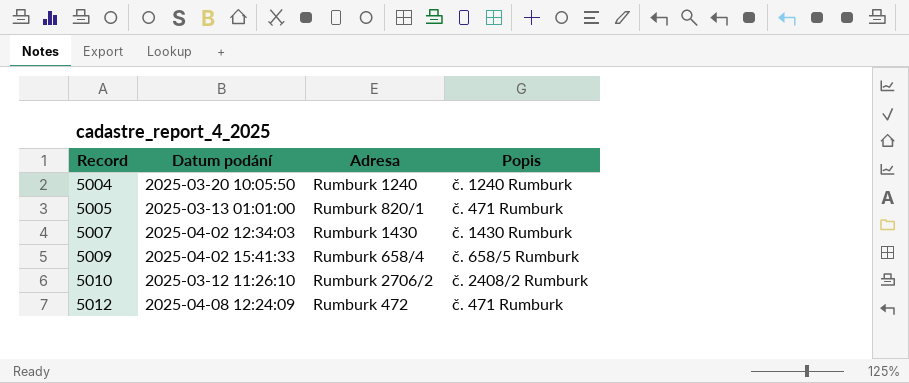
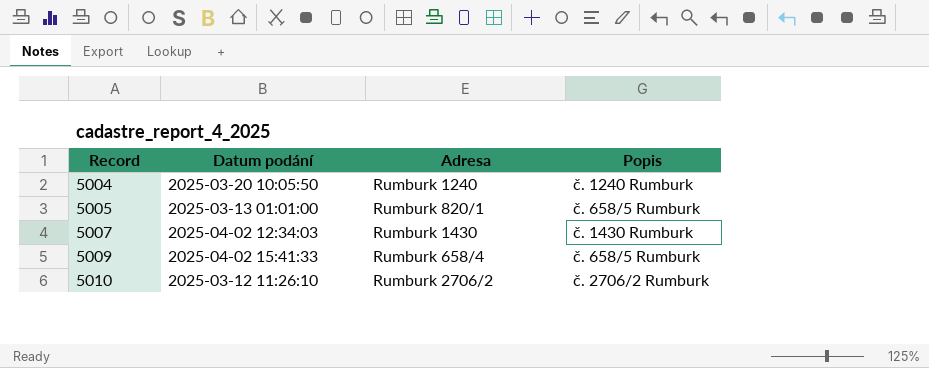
row 5012: 2025-04-08 12:24:09 | Rumburk 472 | č. 471 Rumburk -> none
5005 | Popis: č. 471 Rumburk -> č. 658/5 Rumburk
5010 | Popis: č. 2408/2 Rumburk -> č. 2706/2 Rumburk

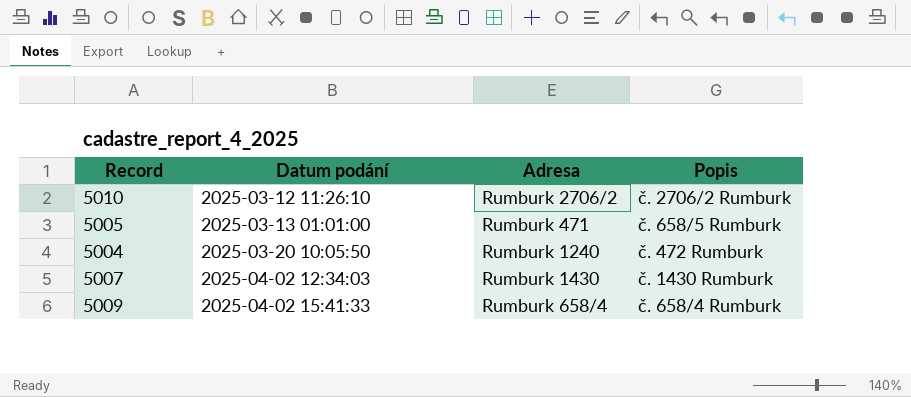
row order: Record ascending -> Datum podání ascending
5005 | Adresa: Rumburk 820/1 -> Rumburk 471
5004 | Popis: č. 1240 Rumburk -> č. 472 Rumburk
5009 | Popis: č. 658/5 Rumburk -> č. 658/4 Rumburk

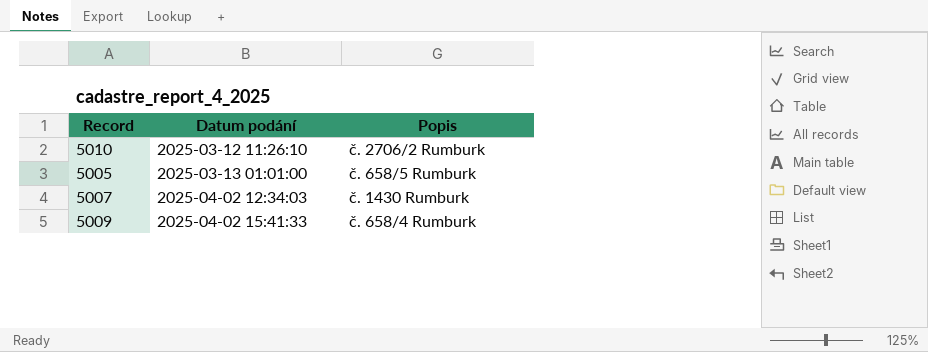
column Adresa | position: 3 -> none
row 5004: 2025-03-20 10:05:50 | Rumburk 1240 | č. 472 Rumburk -> none

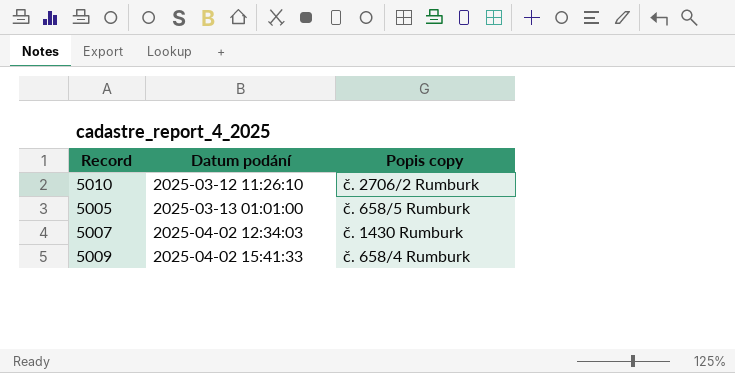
column name: Popis -> Popis copy

